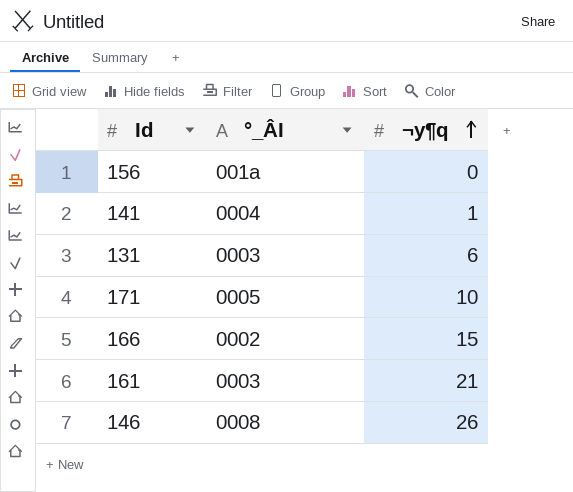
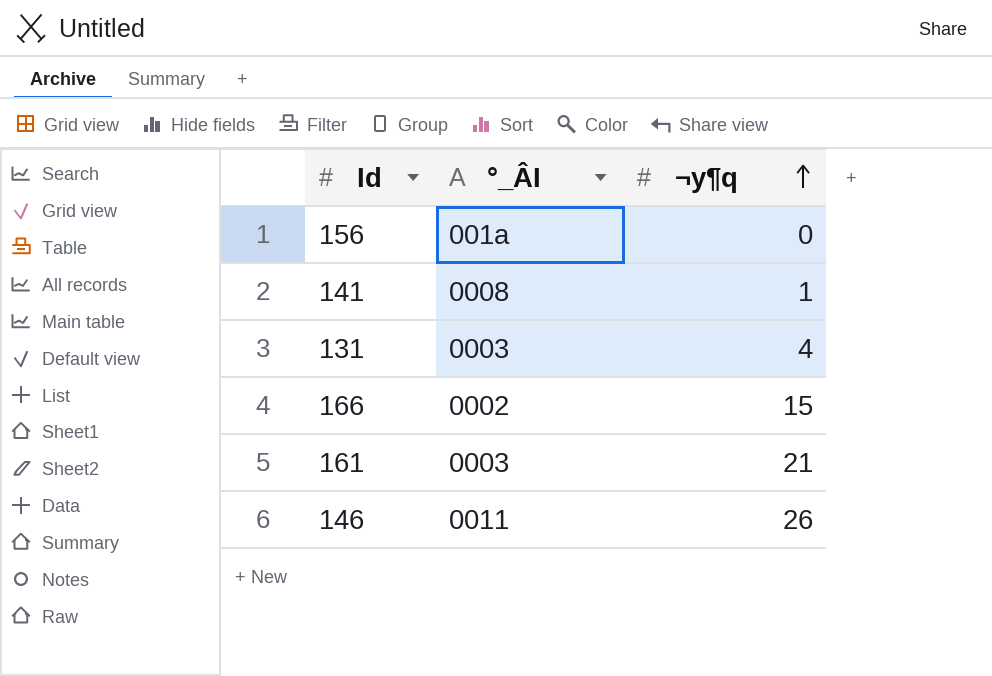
row 171: 0005 | 10 -> none
141 | °_ÂI: 0004 -> 0008
131 | ¬y¶q: 6 -> 4
146 | °_ÂI: 0008 -> 0011

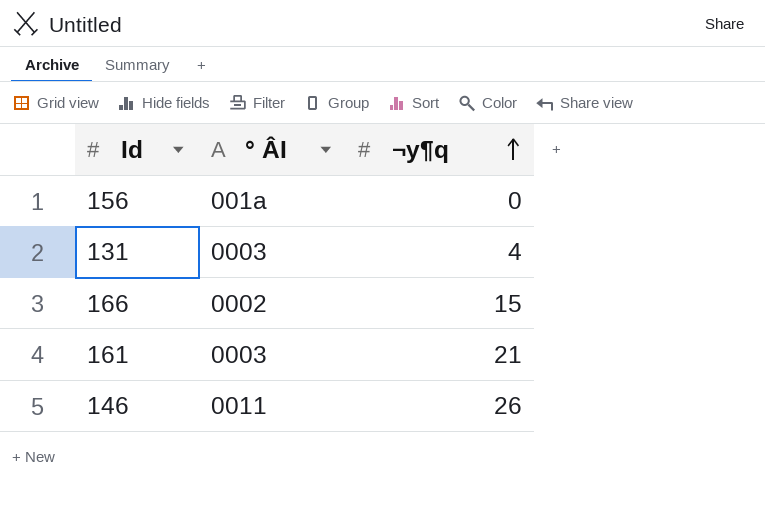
column name: °_ÂI -> ° ÂI
row 141: 0008 | 1 -> none

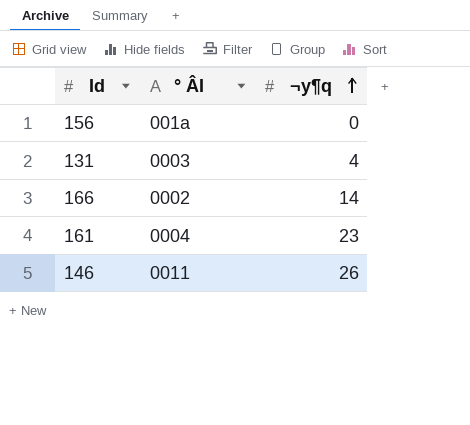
166 | ¬y¶q: 15 -> 14
161 | ° ÂI: 0003 -> 0004
161 | ¬y¶q: 21 -> 23

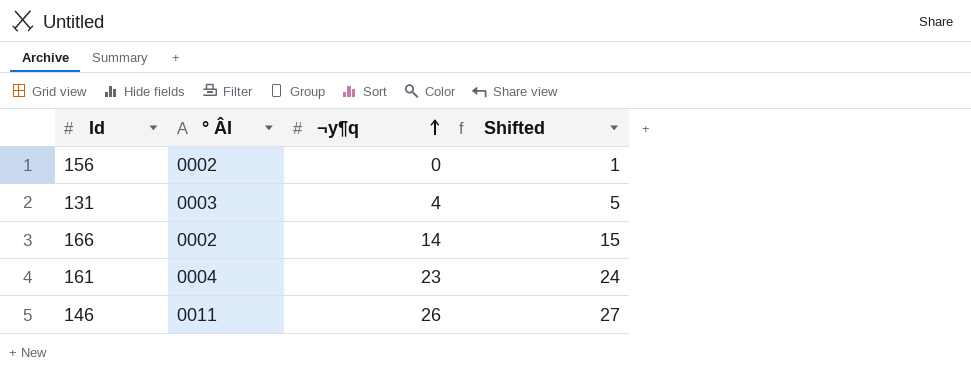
column Shifted | formula: none -> [¬y¶q] + 1
156 | ° ÂI: 001a -> 0002

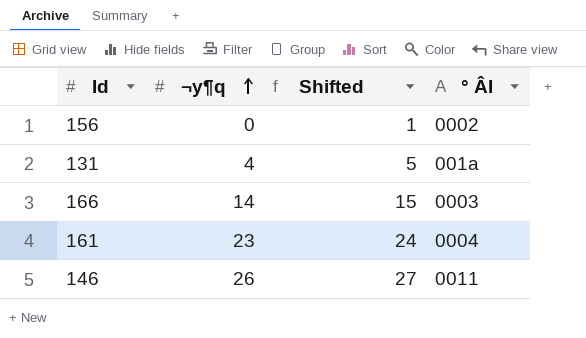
column ° ÂI | position: 2 -> 4
131 | ° ÂI: 0003 -> 001a
166 | ° ÂI: 0002 -> 0003

